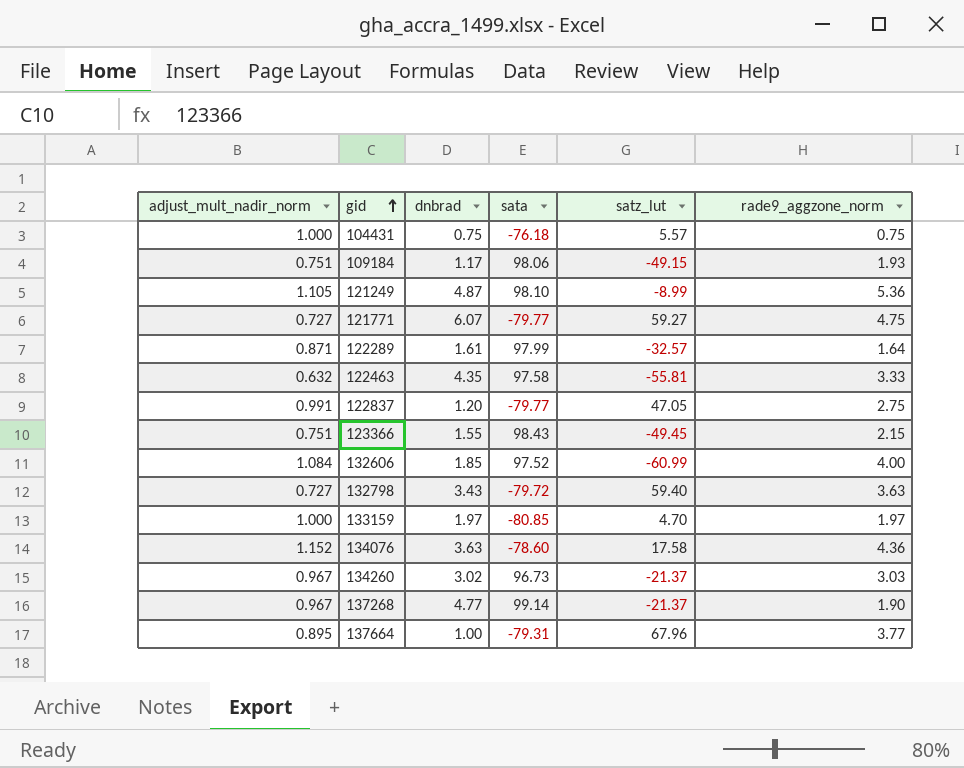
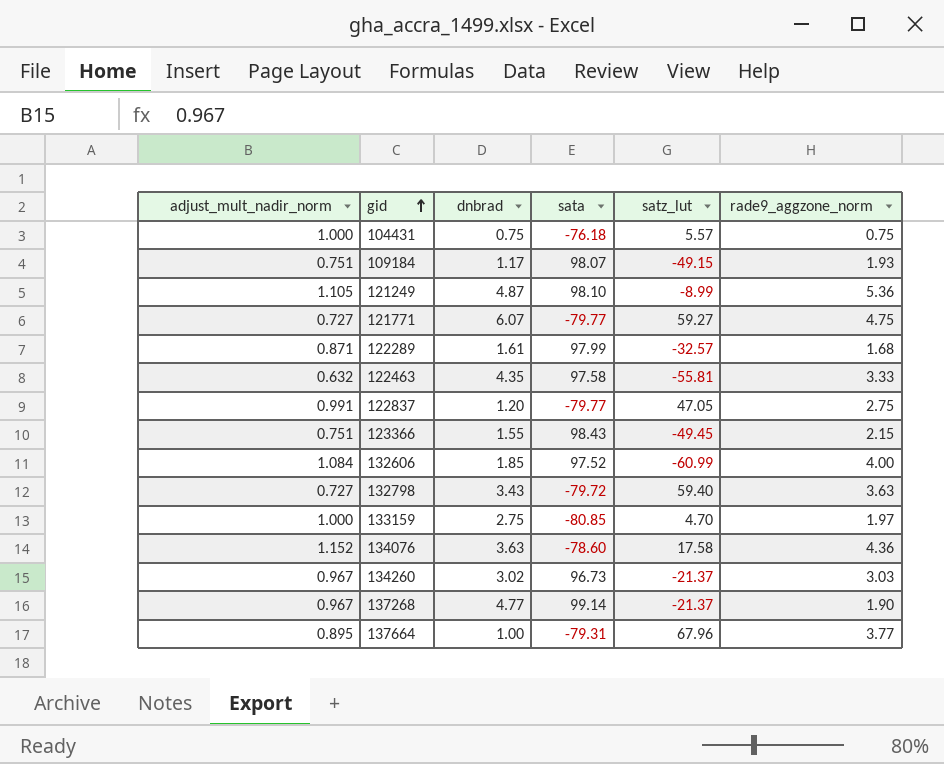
109184 | sata: 98.06 -> 98.07
122289 | rade9_aggzone_norm: 1.64 -> 1.68
133159 | dnbrad: 1.97 -> 2.75

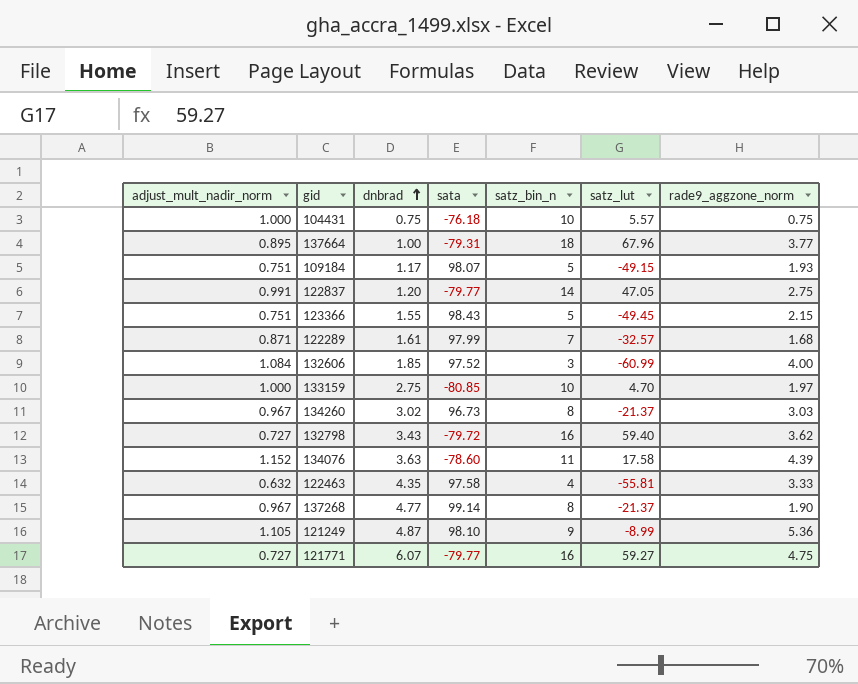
row order: gid ascending -> dnbrad ascending
column satz_bin_n | position: none -> 5
132798 | rade9_aggzone_norm: 3.63 -> 3.62
134076 | rade9_aggzone_norm: 4.36 -> 4.39

